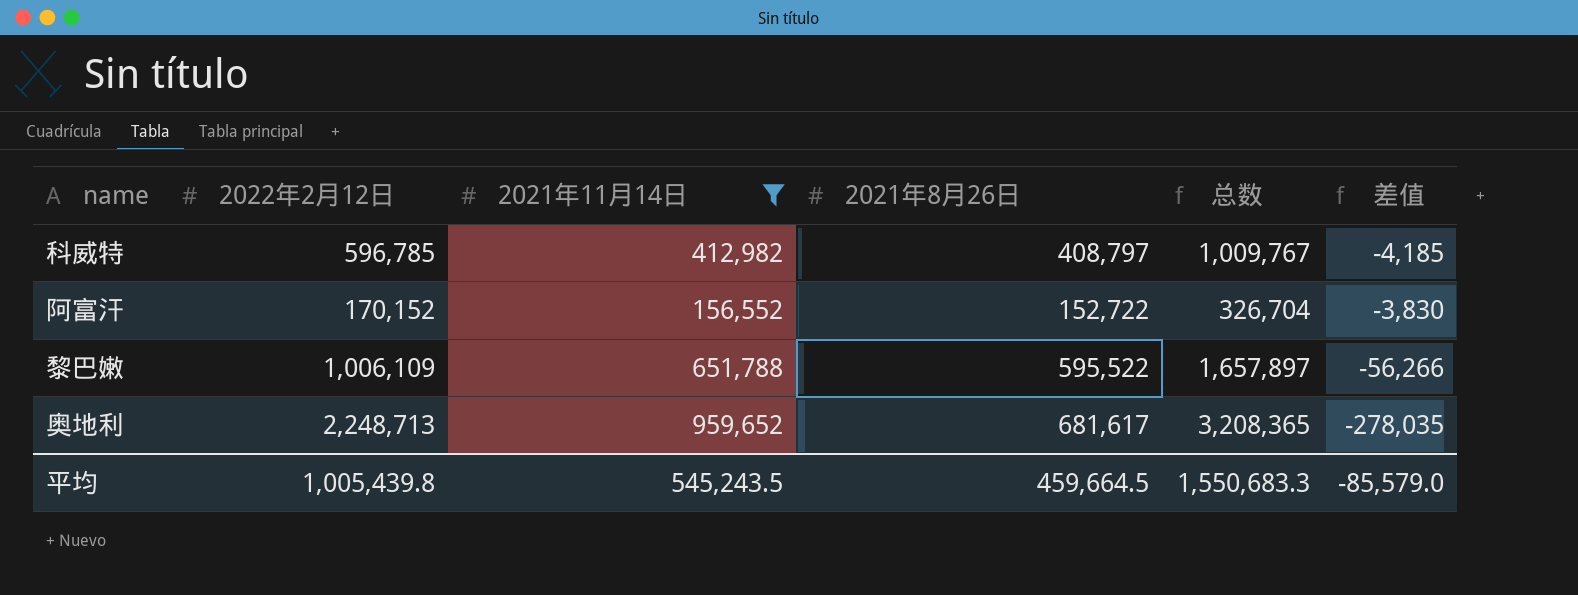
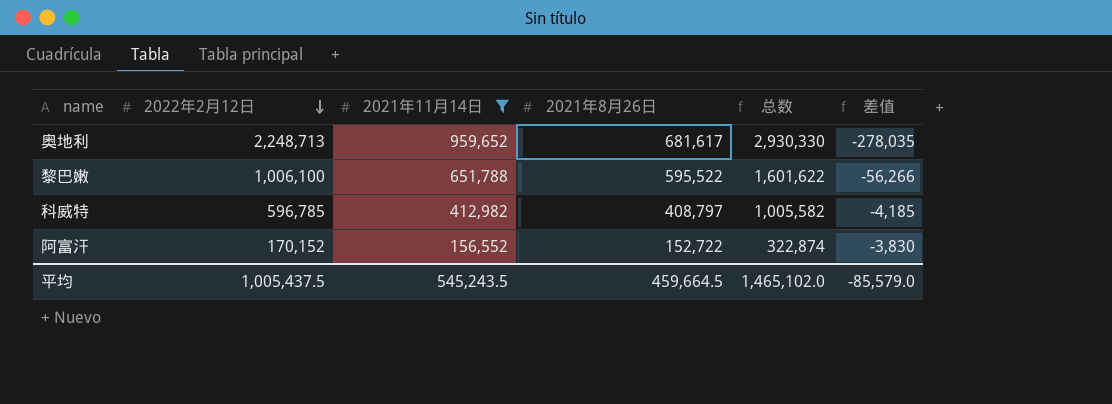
row order: none -> 2022年2月12日 descending
column 总数 | formula: [2022年2月12日] + [2021年11月14日] -> [2022年2月12日] + [2021年8月26日]
黎巴嫩 | 2022年2月12日: 1,006,109 -> 1,006,100
平均 | 2022年2月12日: 1,005,439.8 -> 1,005,437.5
平均 | 总数: 1,550,683.3 -> 1,465,102.0

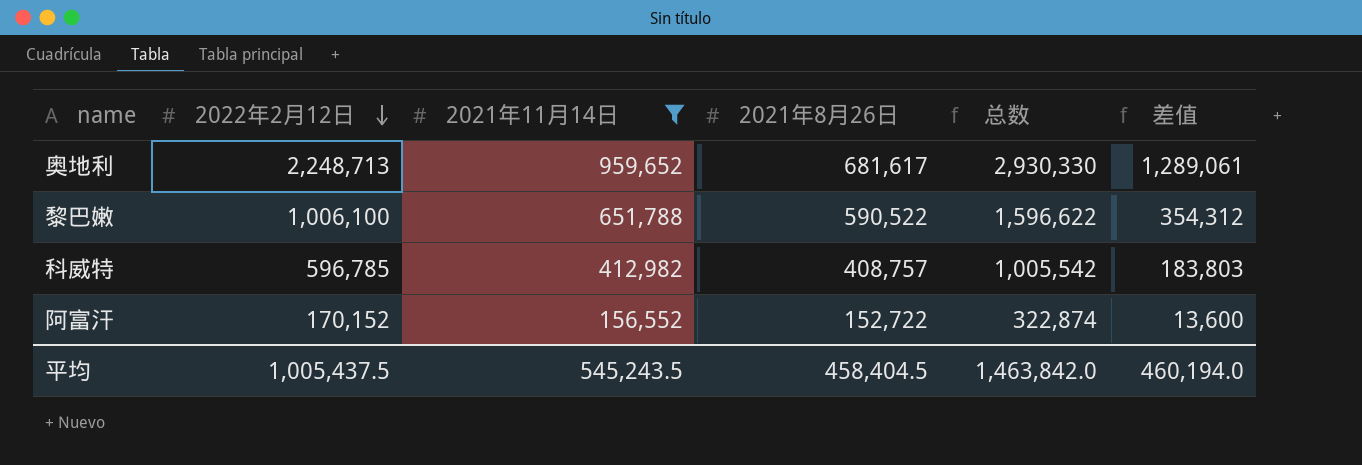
column 差值 | formula: [2021年8月26日] - [2021年11月14日] -> [2022年2月12日] - [2021年11月14日]
黎巴嫩 | 2021年8月26日: 595,522 -> 590,522
黎巴嫩 | 总数: 1,601,622 -> 1,596,622
科威特 | 2021年8月26日: 408,797 -> 408,757
科威特 | 总数: 1,005,582 -> 1,005,542
平均 | 2021年8月26日: 459,664.5 -> 458,404.5
平均 | 总数: 1,465,102.0 -> 1,463,842.0
平均 | 差值: -85,579.0 -> 460,194.0

